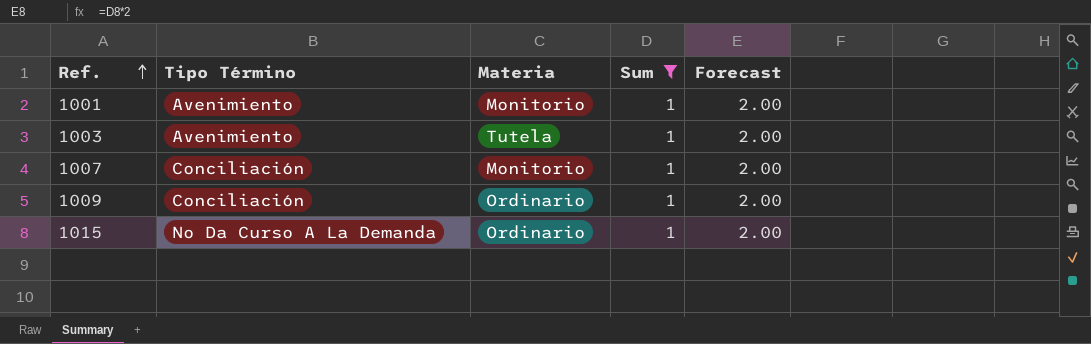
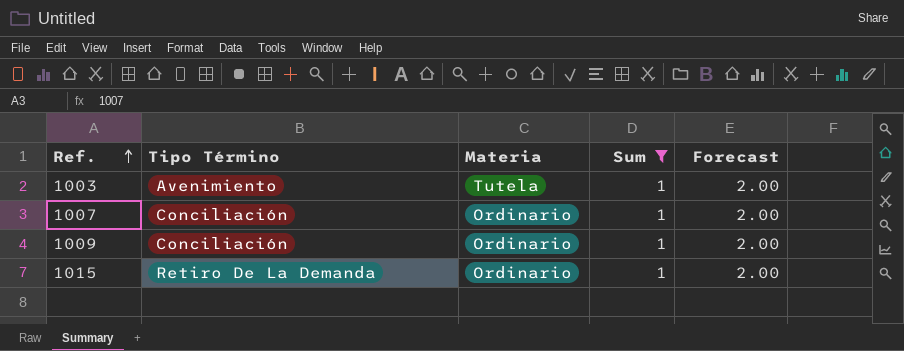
row 1001: Avenimiento | Monitorio | 1 | 2.00 -> none
1007 | Materia: Monitorio -> Ordinario
1015 | Tipo Término: No Da Curso A La Demanda -> Retiro De La Demanda

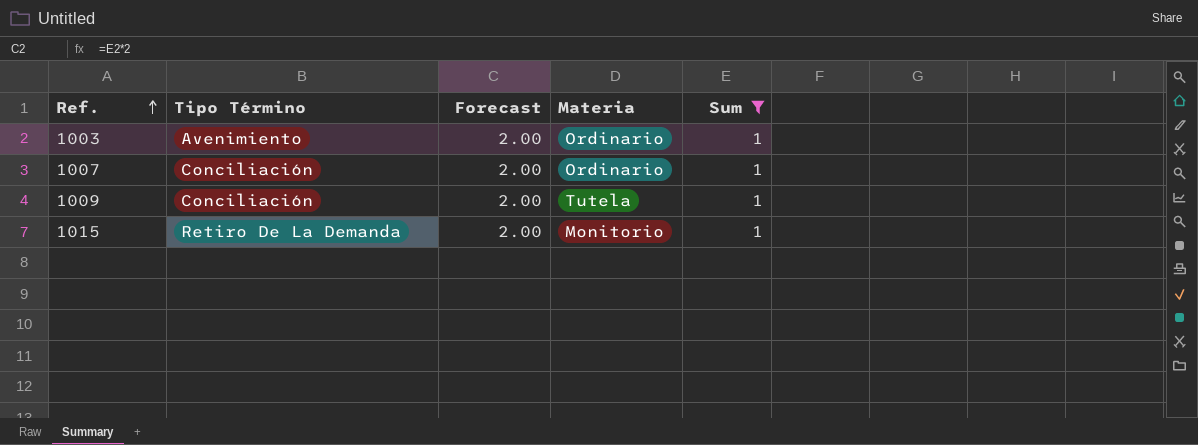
column Forecast | position: 5 -> 3
1003 | Materia: Tutela -> Ordinario
1009 | Materia: Ordinario -> Tutela
1015 | Materia: Ordinario -> Monitorio

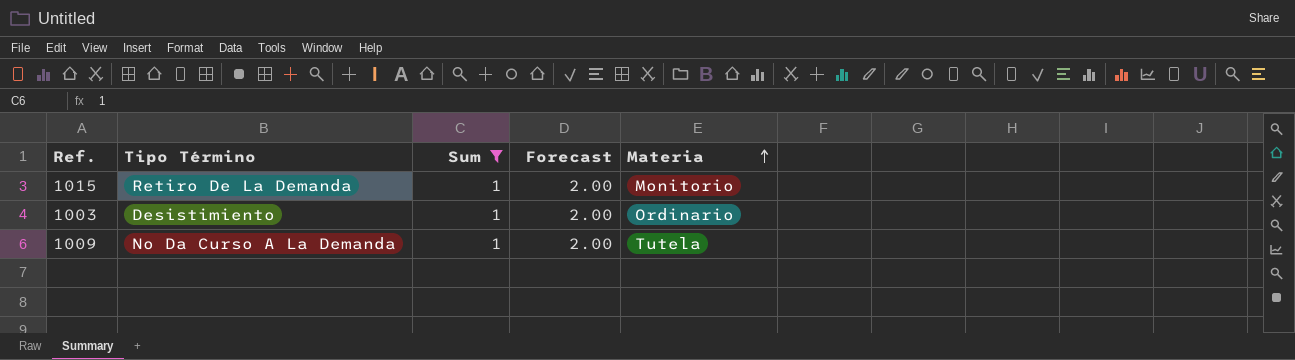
row order: Ref. ascending -> Materia ascending
column Sum | position: 5 -> 3
row 1007: Conciliación | 2.00 | Ordinario | 1 -> none
1003 | Tipo Término: Avenimiento -> Desistimiento
1009 | Tipo Término: Conciliación -> No Da Curso A La Demanda

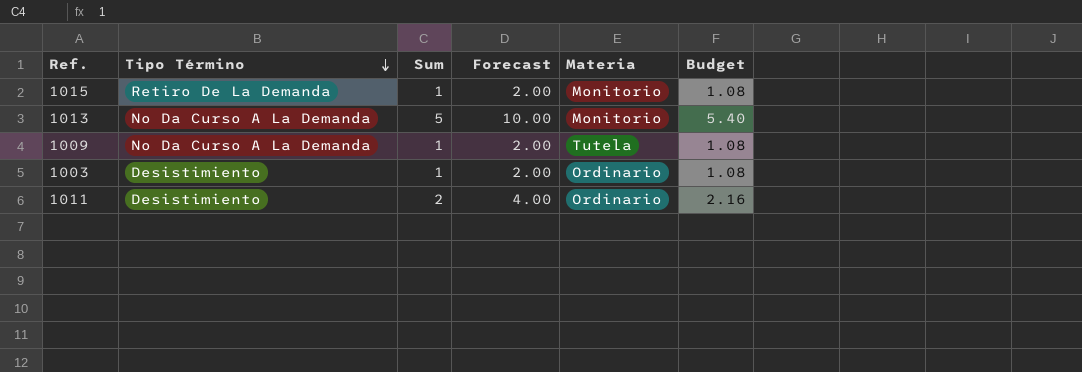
filter: Sum = 1 -> none
row order: Materia ascending -> Tipo Término descending
column Budget | formula: none -> [Sum] * 1.08

